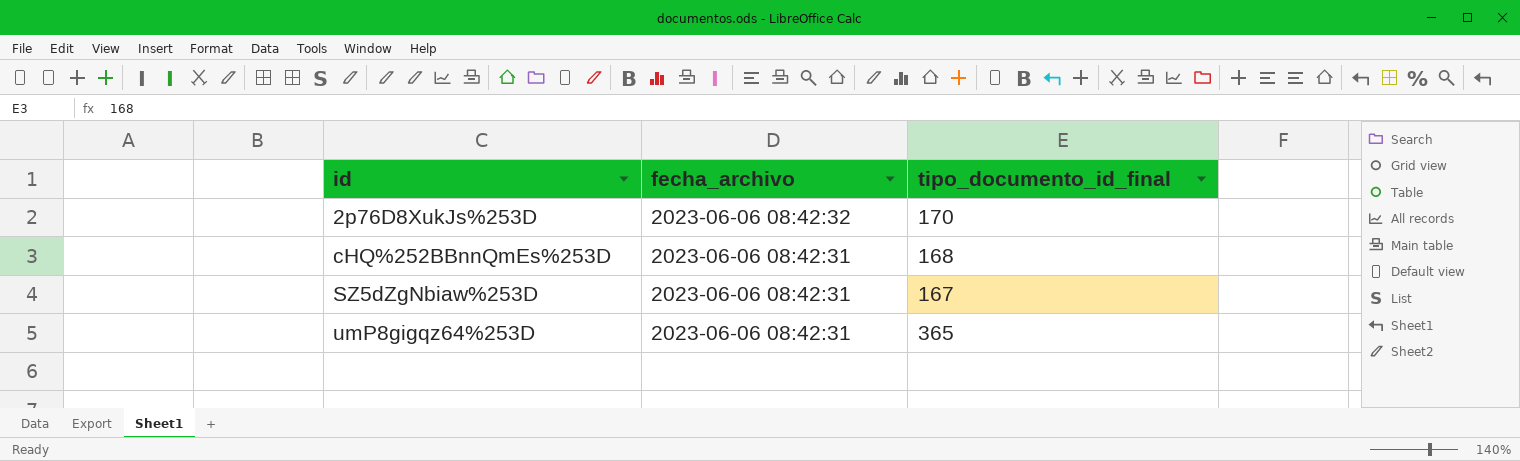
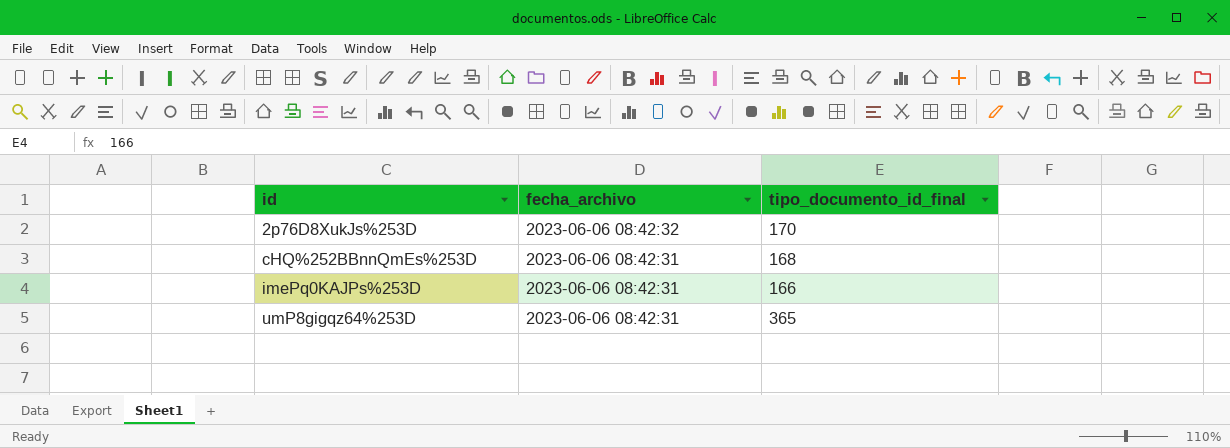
row SZ5dZgNbiaw%253D: 2023-06-06 08:42:31 | 167 -> none
row imePq0KAJPs%253D: none -> 2023-06-06 08:42:31 | 166

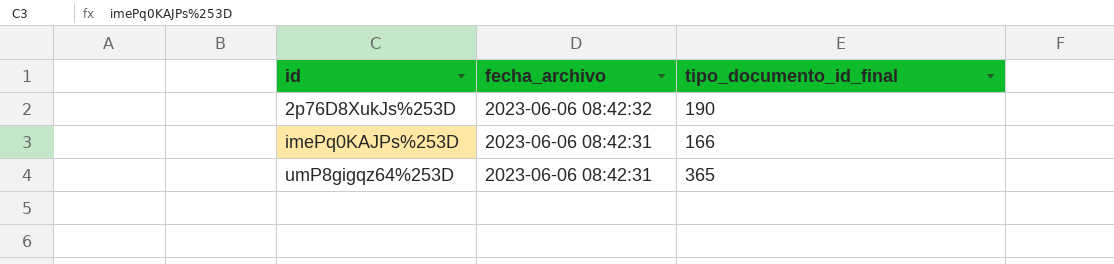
row cHQ%252BBnnQmEs%253D: 2023-06-06 08:42:31 | 168 -> none
2p76D8XukJs%253D | tipo_documento_id_final: 170 -> 190

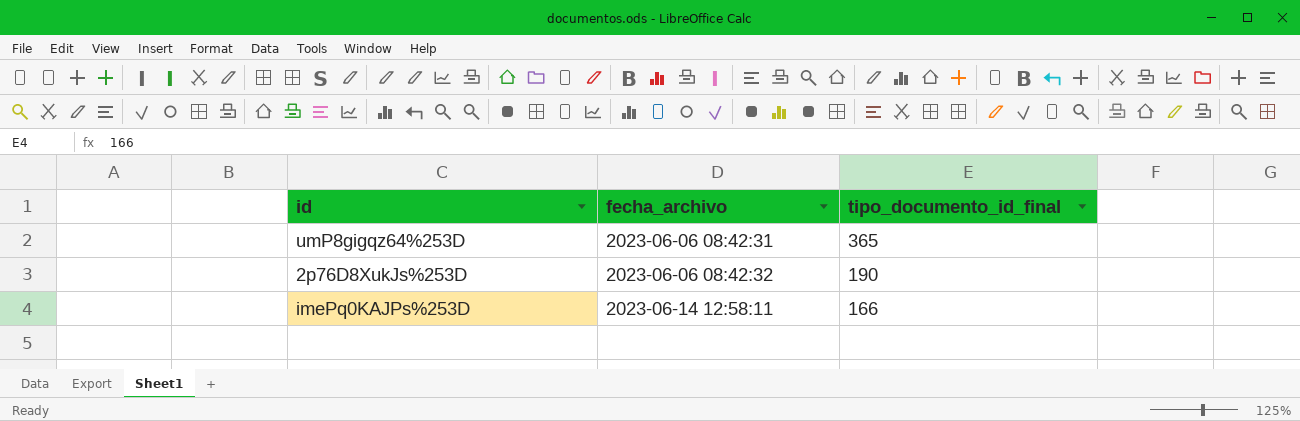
row order: id ascending -> fecha_archivo ascending
imePq0KAJPs%253D | fecha_archivo: 2023-06-06 08:42:31 -> 2023-06-14 12:58:11

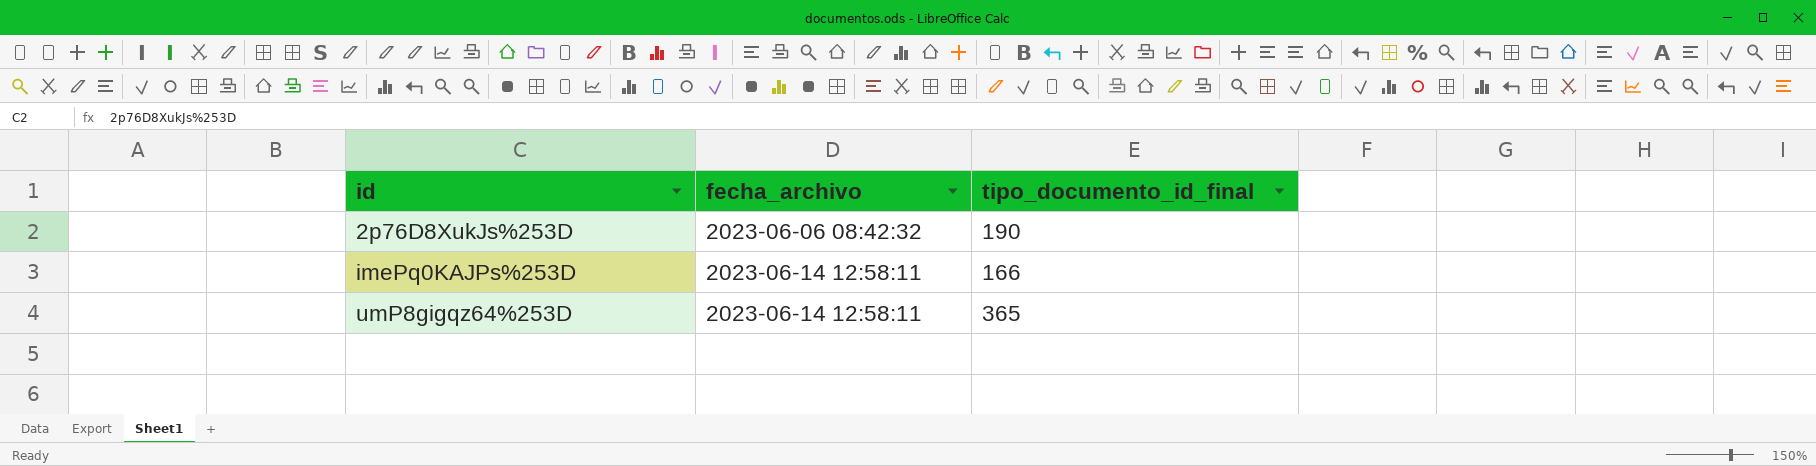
row order: fecha_archivo ascending -> id ascending
umP8gigqz64%253D | fecha_archivo: 2023-06-06 08:42:31 -> 2023-06-14 12:58:11

